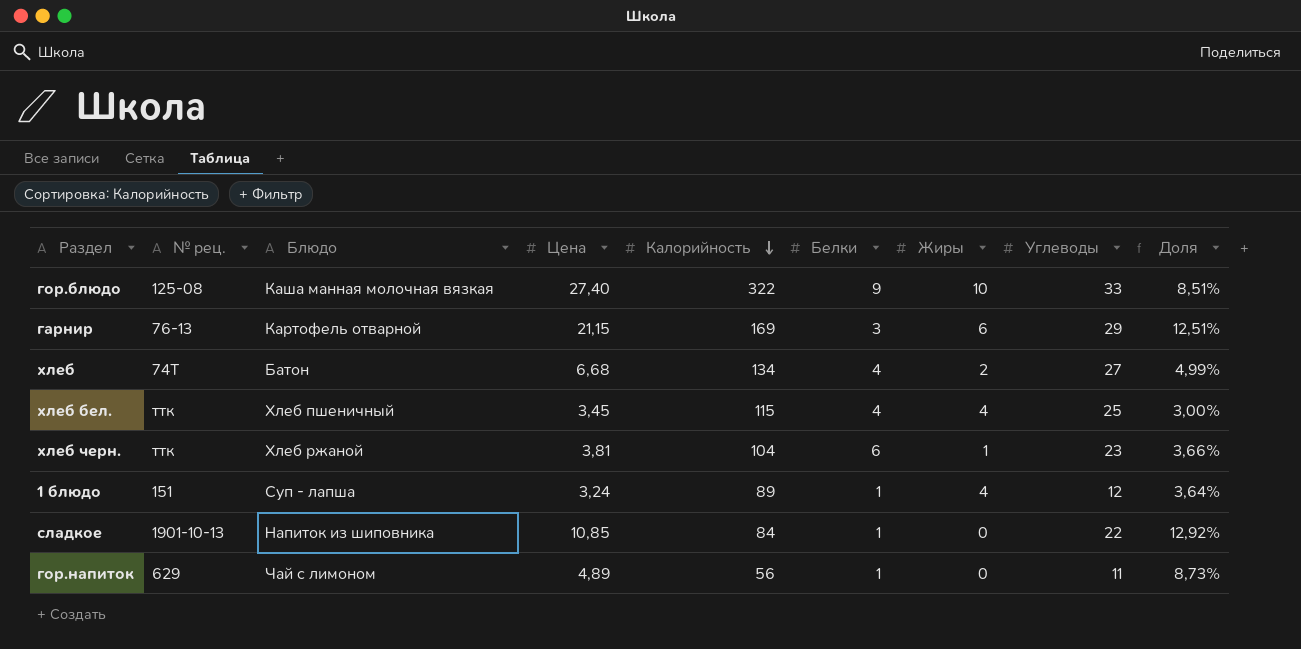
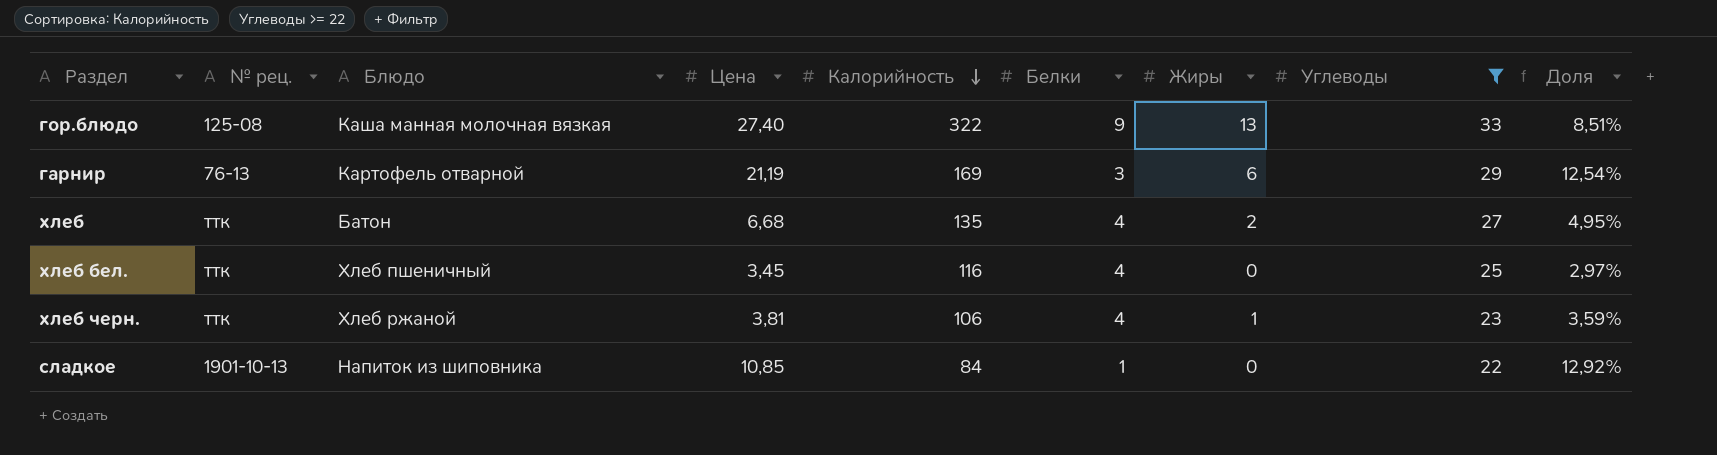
filter: none -> Углеводы >= 22
гор.блюдо | Жиры: 10 -> 13
гарнир | Цена: 21,15 -> 21,19
гарнир | Доля: 12,51% -> 12,54%
хлеб | № рец.: 74Т -> ттк
хлеб | Калорийность: 134 -> 135
хлеб | Доля: 4,99% -> 4,95%
хлеб бел. | Калорийность: 115 -> 116
хлеб бел. | Жиры: 4 -> 0
хлеб бел. | Доля: 3,00% -> 2,97%
хлеб черн. | Калорийность: 104 -> 106
хлеб черн. | Белки: 6 -> 4
хлеб черн. | Доля: 3,66% -> 3,59%

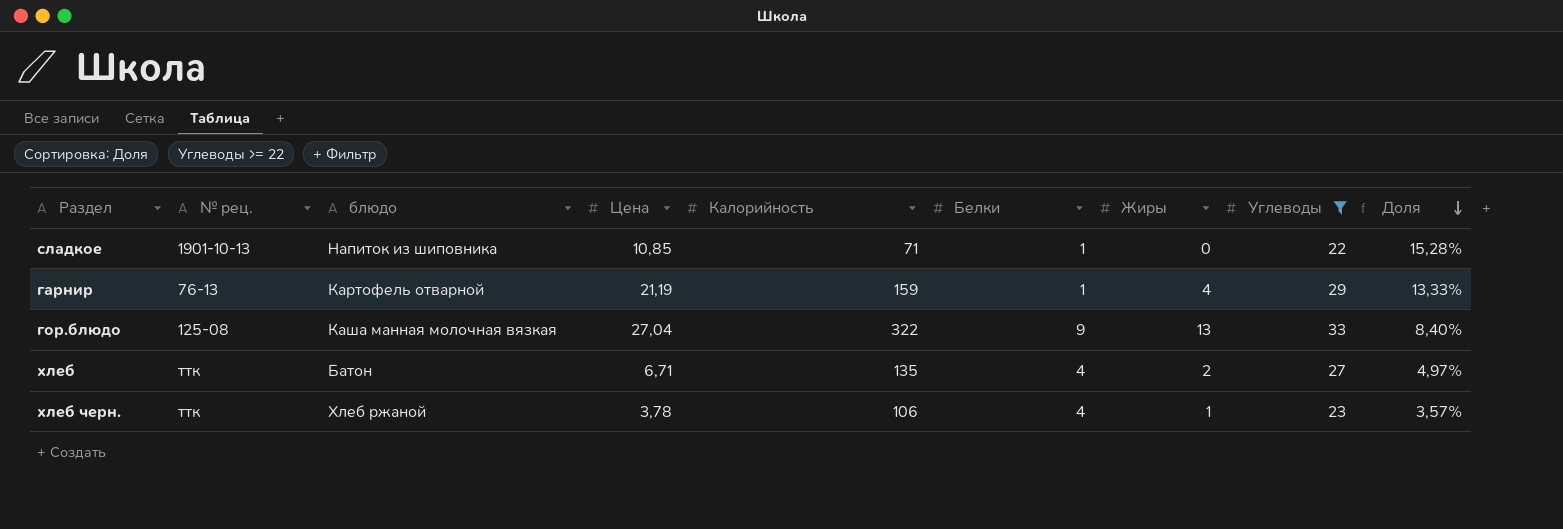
row order: Калорийность descending -> Доля descending
column name: Блюдо -> блюдо
row хлеб бел.: ттк | Хлеб пшеничный | 3,45 | 116 | 4 | 0 | 25 | 2,97% -> none
сладкое | Калорийность: 84 -> 71
сладкое | Доля: 12,92% -> 15,28%
гарнир | Калорийность: 169 -> 159
гарнир | Белки: 3 -> 1
гарнир | Жиры: 6 -> 4
гарнир | Доля: 12,54% -> 13,33%
гор.блюдо | Цена: 27,40 -> 27,04
гор.блюдо | Доля: 8,51% -> 8,40%
хлеб | Цена: 6,68 -> 6,71
хлеб | Доля: 4,95% -> 4,97%
хлеб черн. | Цена: 3,81 -> 3,78
хлеб черн. | Доля: 3,59% -> 3,57%

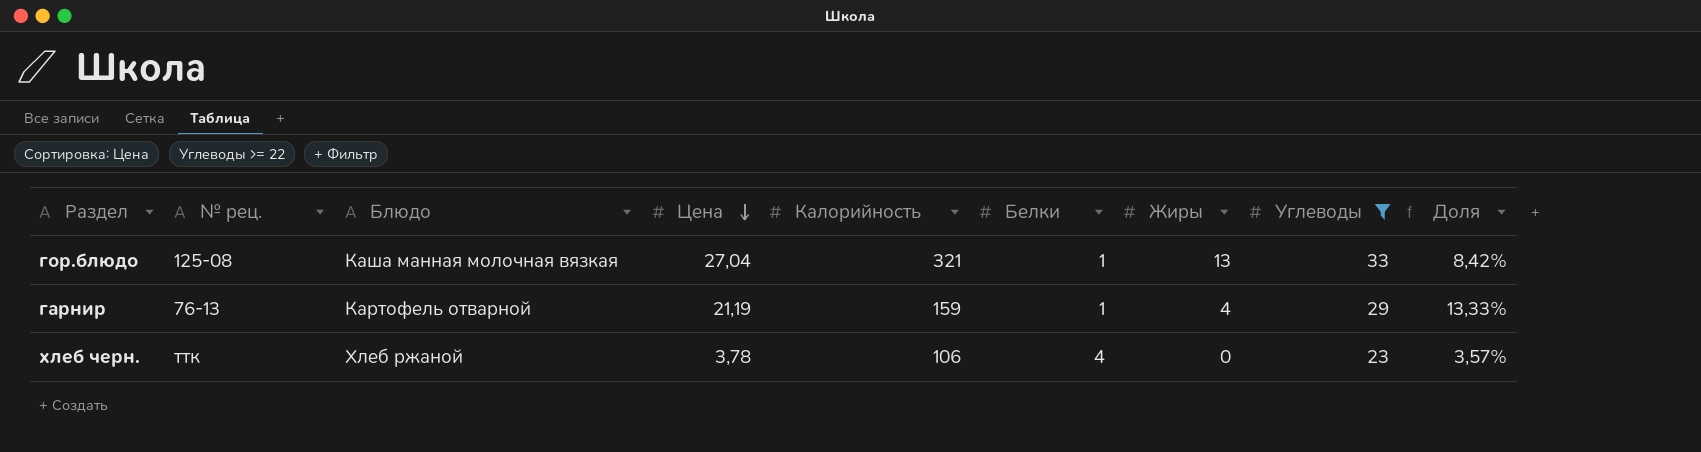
row order: Доля descending -> Цена descending
column name: блюдо -> Блюдо
row сладкое: 1901-10-13 | Напиток из шиповника | 10,85 | 71 | 1 | 0 | 22 | 15,28% -> none
row хлеб: ттк | Батон | 6,71 | 135 | 4 | 2 | 27 | 4,97% -> none
гор.блюдо | Калорийность: 322 -> 321
гор.блюдо | Белки: 9 -> 1
гор.блюдо | Доля: 8,40% -> 8,42%
хлеб черн. | Жиры: 1 -> 0

